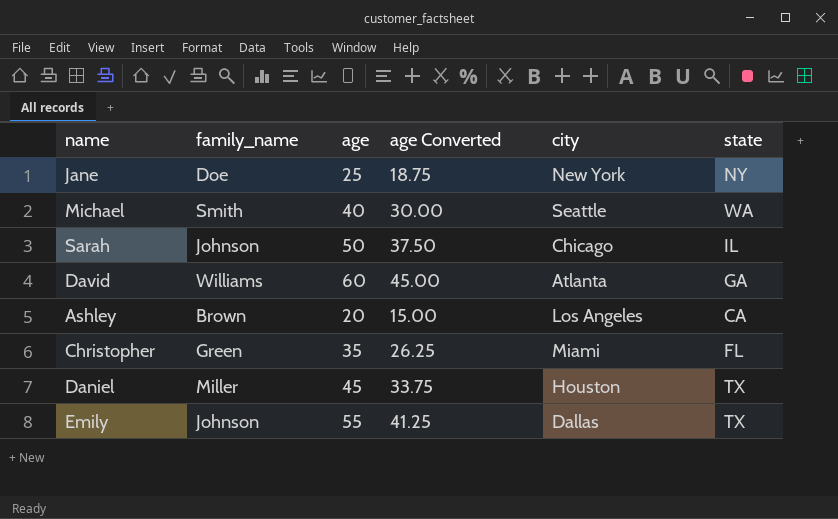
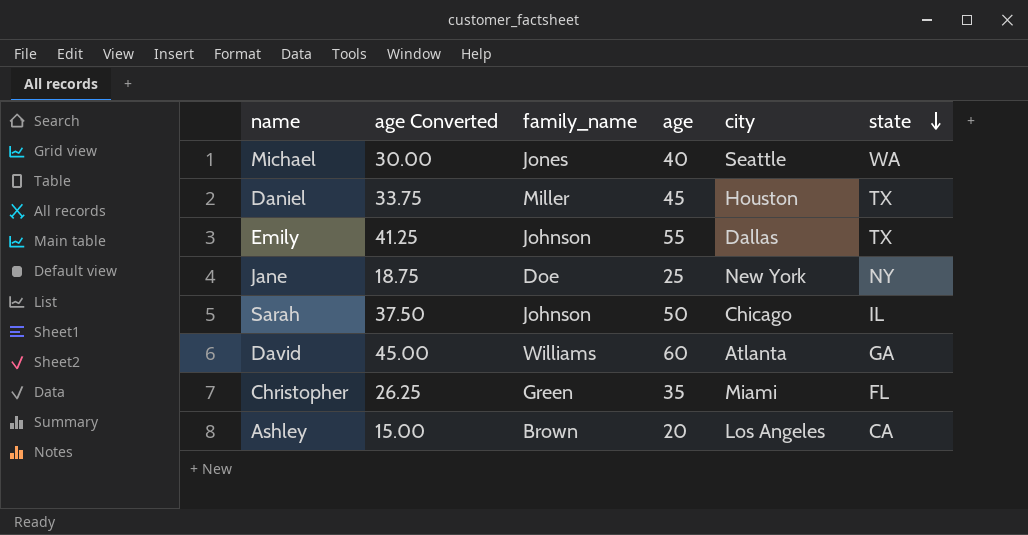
row order: none -> state descending
column age Converted | position: 4 -> 2
Michael | family_name: Smith -> Jones

